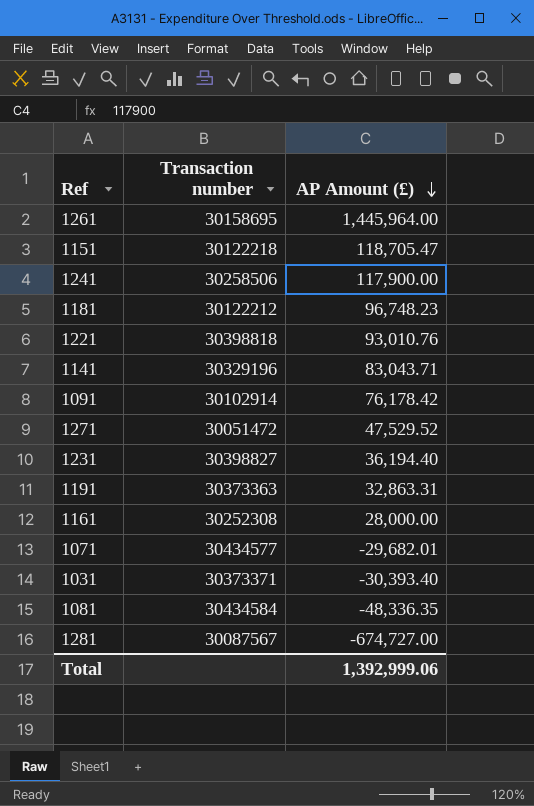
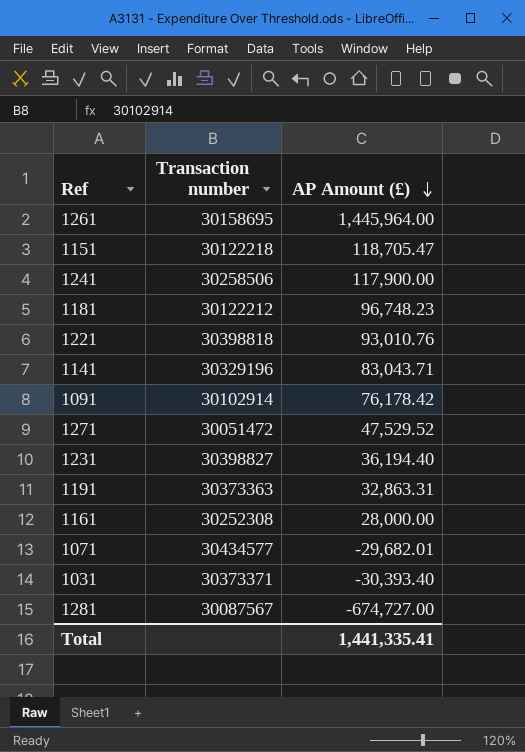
row 1081: 30434584 | -48,336.35 -> none
Total | AP Amount (£): 1,392,999.06 -> 1,441,335.41

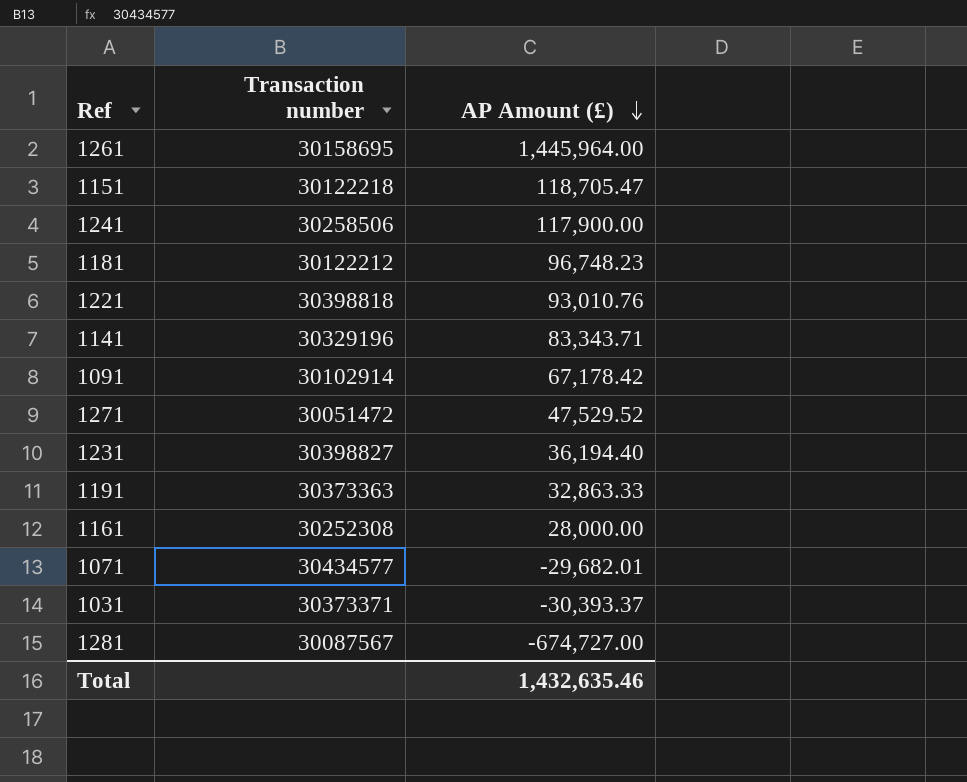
1141 | AP Amount (£): 83,043.71 -> 83,343.71
1091 | AP Amount (£): 76,178.42 -> 67,178.42
1191 | AP Amount (£): 32,863.31 -> 32,863.33
1031 | AP Amount (£): -30,393.40 -> -30,393.37
Total | AP Amount (£): 1,441,335.41 -> 1,432,635.46

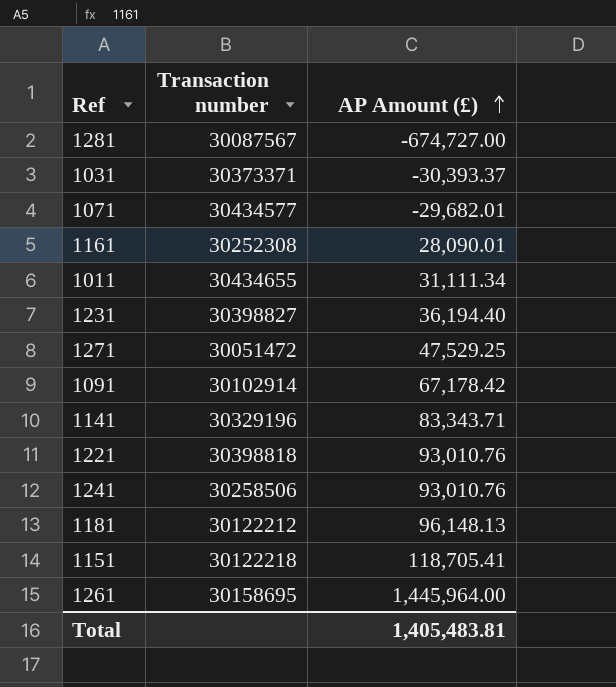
row order: AP Amount (£) descending -> AP Amount (£) ascending
row 1191: 30373363 | 32,863.33 -> none
1161 | AP Amount (£): 28,000.00 -> 28,090.01
row 1011: none -> 30434655 | 31,111.34
1271 | AP Amount (£): 47,529.52 -> 47,529.25
1241 | AP Amount (£): 117,900.00 -> 93,010.76
1181 | AP Amount (£): 96,748.23 -> 96,148.13
1151 | AP Amount (£): 118,705.47 -> 118,705.41
Total | AP Amount (£): 1,432,635.46 -> 1,405,483.81

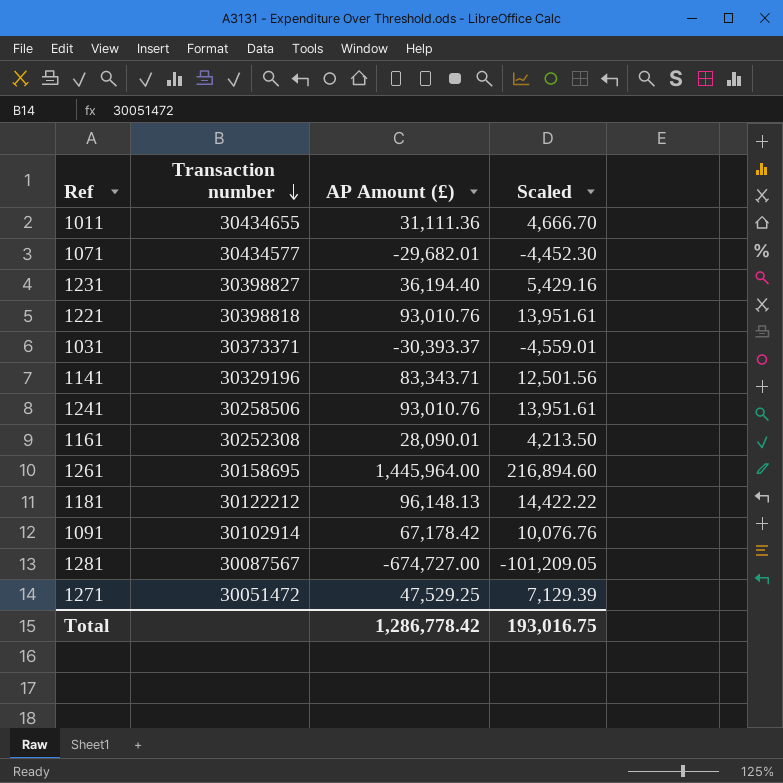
row order: AP Amount (£) ascending -> Transaction number descending
column Scaled | formula: none -> [AP Amount (£)] * 0.15
row 1151: 30122218 | 118,705.41 -> none
1011 | AP Amount (£): 31,111.34 -> 31,111.36
Total | AP Amount (£): 1,405,483.81 -> 1,286,778.42

